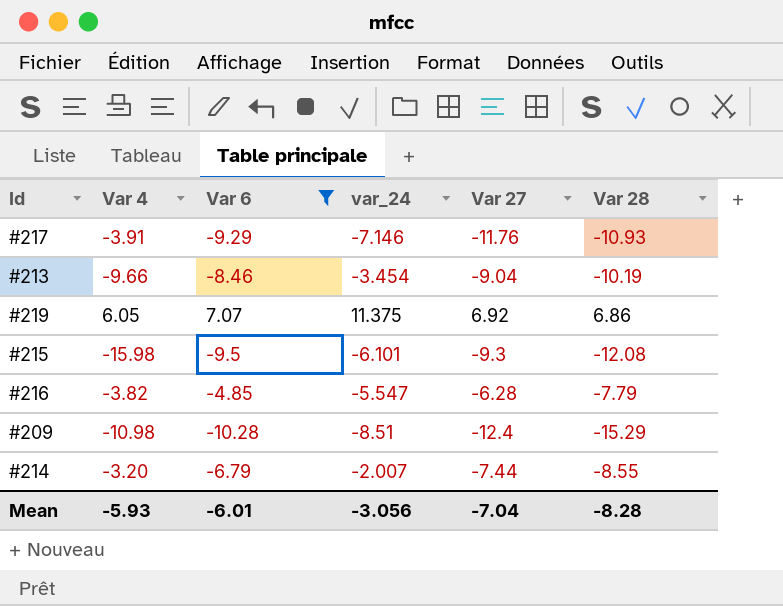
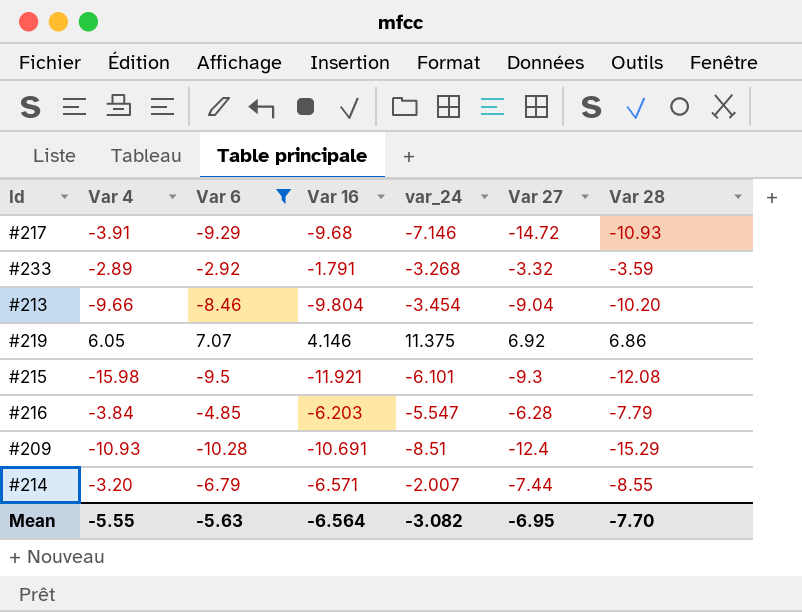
column Var 16 | position: none -> 4
#217 | Var 27: -11.76 -> -14.72
row #233: none -> -2.89 | -2.92 | -1.791 | -3.268 | -3.32 | -3.59
#213 | Var 28: -10.19 -> -10.20
#216 | Var 4: -3.82 -> -3.84
#209 | Var 4: -10.98 -> -10.93
Mean | Var 4: -5.93 -> -5.55
Mean | Var 6: -6.01 -> -5.63
Mean | var_24: -3.056 -> -3.082
Mean | Var 27: -7.04 -> -6.95
Mean | Var 28: -8.28 -> -7.70

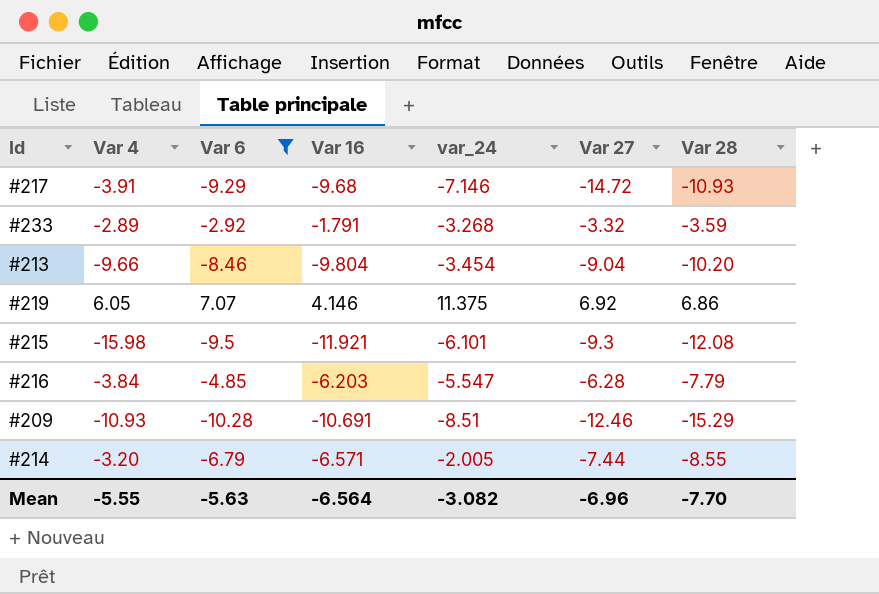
#209 | Var 27: -12.4 -> -12.46
#214 | var_24: -2.007 -> -2.005
Mean | Var 27: -6.95 -> -6.96

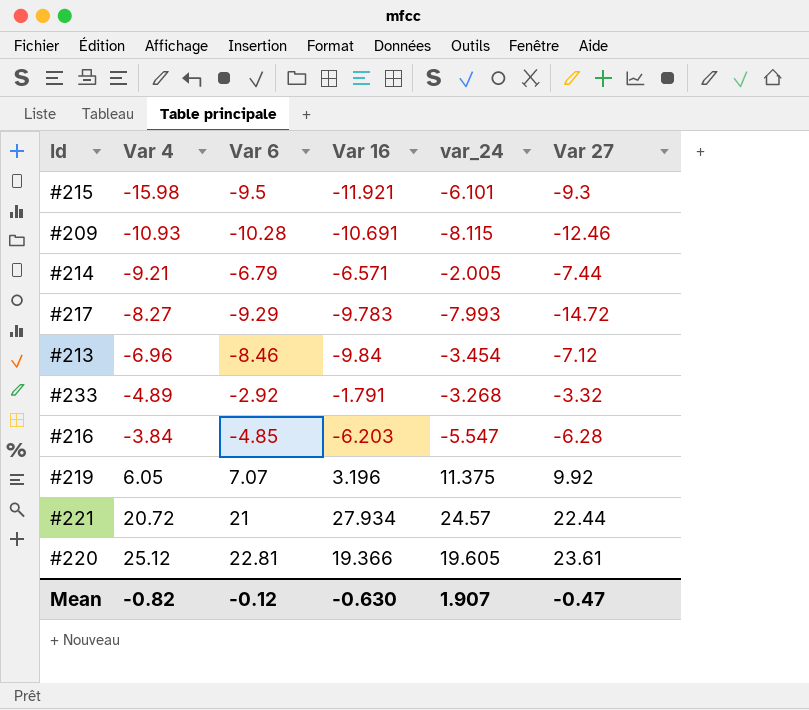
filter: Var 6 <= 7.07 -> none
row order: none -> Var 4 ascending
column Var 28 | position: 7 -> none
#209 | var_24: -8.51 -> -8.115
#214 | Var 4: -3.20 -> -9.21
#217 | Var 4: -3.91 -> -8.27
#217 | Var 16: -9.68 -> -9.783
#217 | var_24: -7.146 -> -7.993
#213 | Var 4: -9.66 -> -6.96
#213 | Var 16: -9.804 -> -9.84
#213 | Var 27: -9.04 -> -7.12
#233 | Var 4: -2.89 -> -4.89
#219 | Var 16: 4.146 -> 3.196
#219 | Var 27: 6.92 -> 9.92
Mean | Var 4: -5.55 -> -0.82
Mean | Var 6: -5.63 -> -0.12
Mean | Var 16: -6.564 -> -0.630
Mean | var_24: -3.082 -> 1.907
Mean | Var 27: -6.96 -> -0.47

